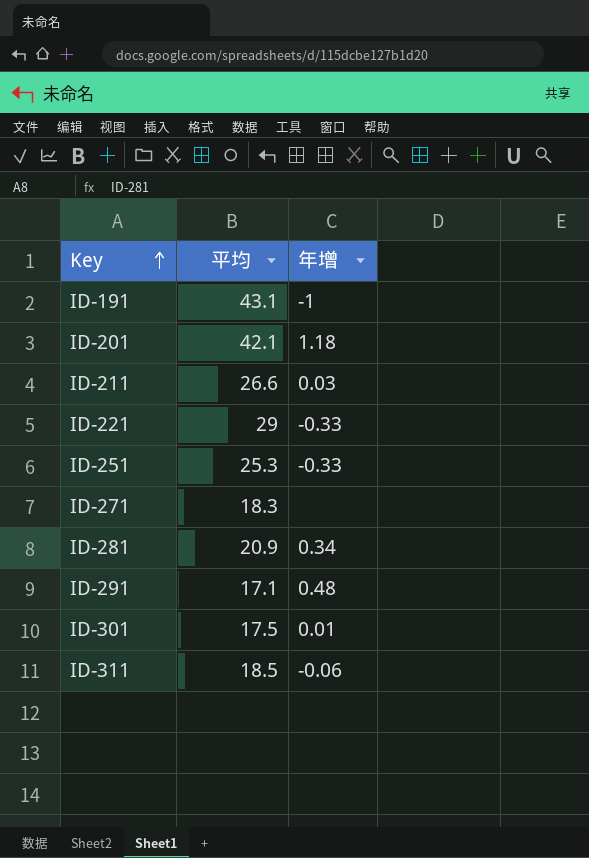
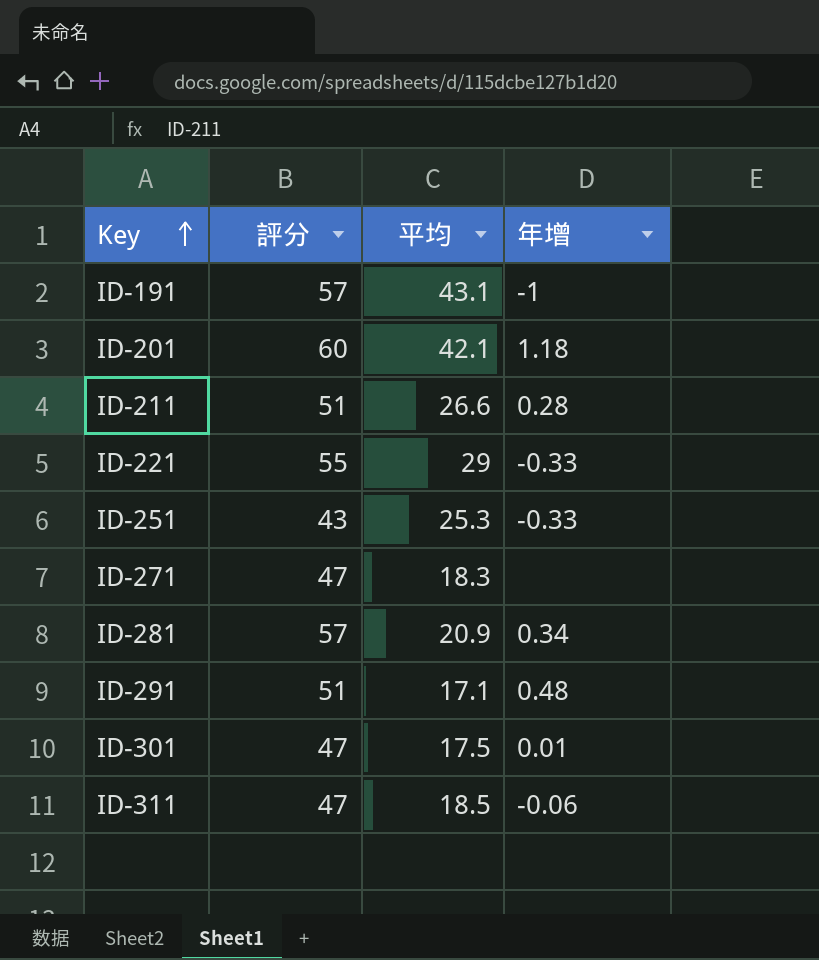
column 評分 | position: none -> 2
ID-211 | 年增: 0.03 -> 0.28

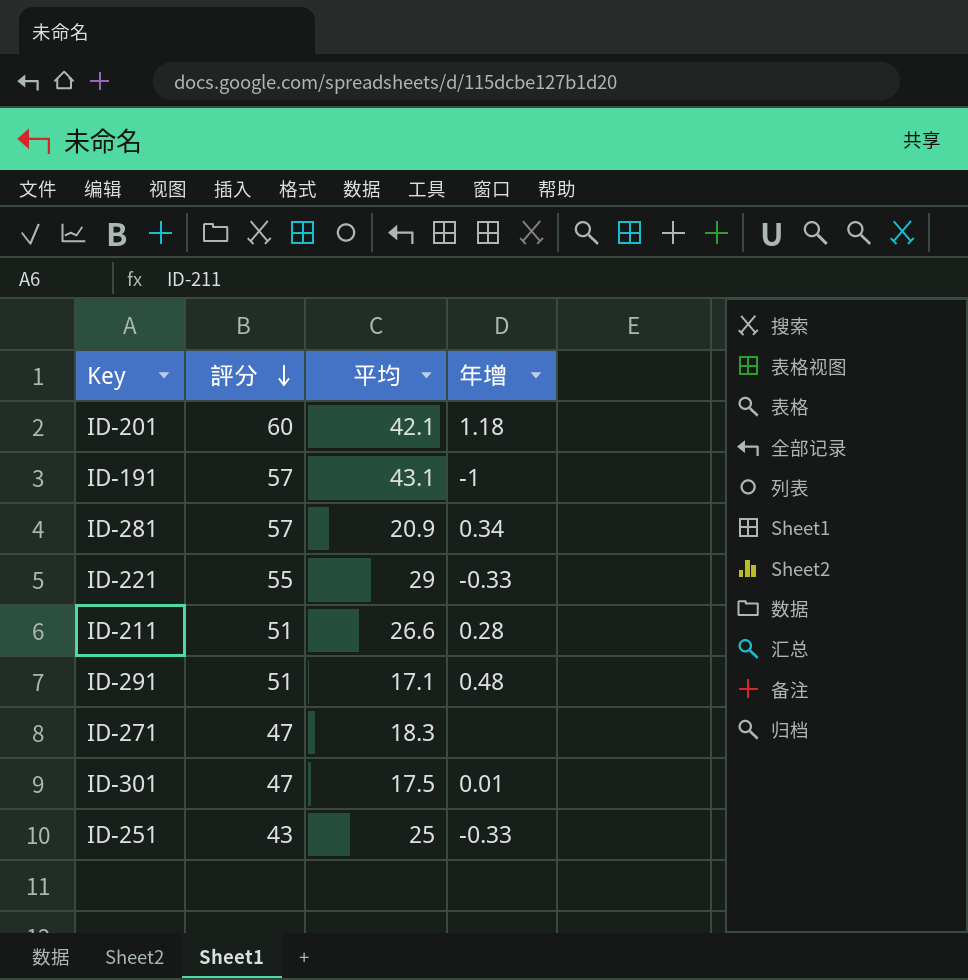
row order: Key ascending -> 評分 descending
row ID-311: 47 | 18.5 | -0.06 -> none
ID-251 | 平均: 25.3 -> 25

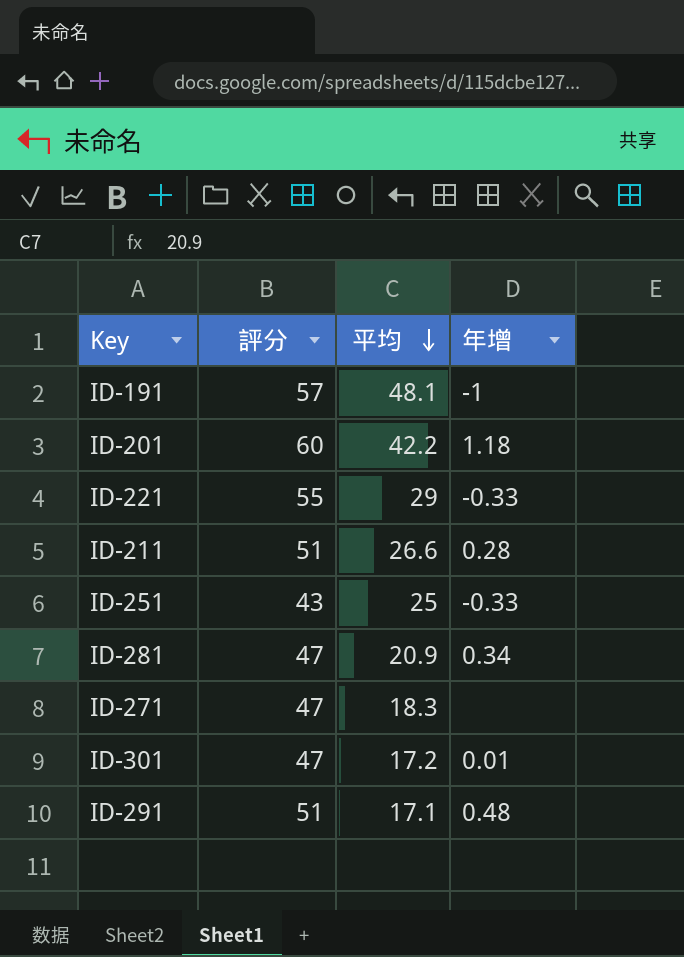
row order: 評分 descending -> 平均 descending
ID-191 | 平均: 43.1 -> 48.1
ID-201 | 平均: 42.1 -> 42.2
ID-281 | 評分: 57 -> 47
ID-301 | 平均: 17.5 -> 17.2

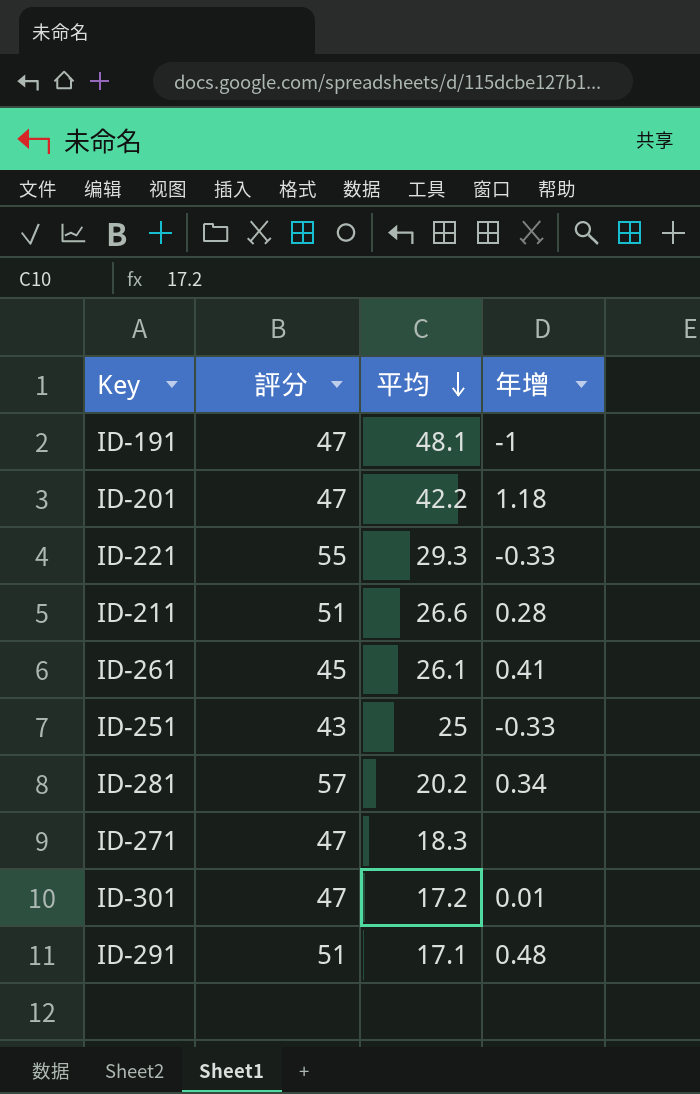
ID-191 | 評分: 57 -> 47
ID-201 | 評分: 60 -> 47
ID-221 | 平均: 29 -> 29.3
row ID-261: none -> 45 | 26.1 | 0.41
ID-281 | 評分: 47 -> 57
ID-281 | 平均: 20.9 -> 20.2

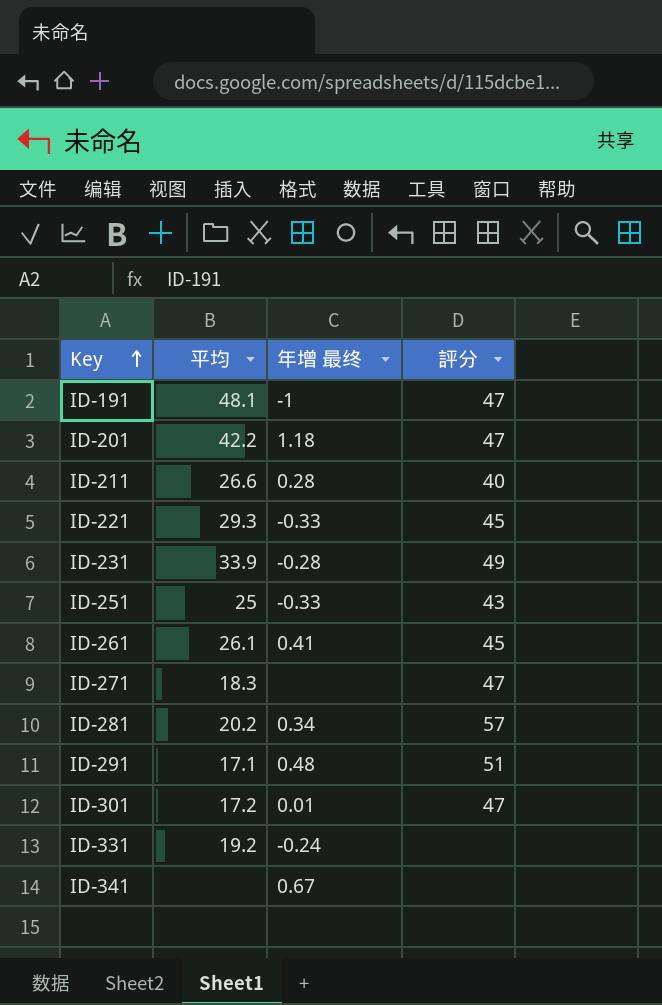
row order: 平均 descending -> Key ascending
column name: 年增 -> 年增 最终
column 評分 | position: 2 -> 4
ID-211 | 評分: 51 -> 40
ID-221 | 評分: 55 -> 45
row ID-231: none -> 33.9 | -0.28 | 49
row ID-331: none -> 19.2 | -0.24 | none
row ID-341: none -> none | 0.67 | none

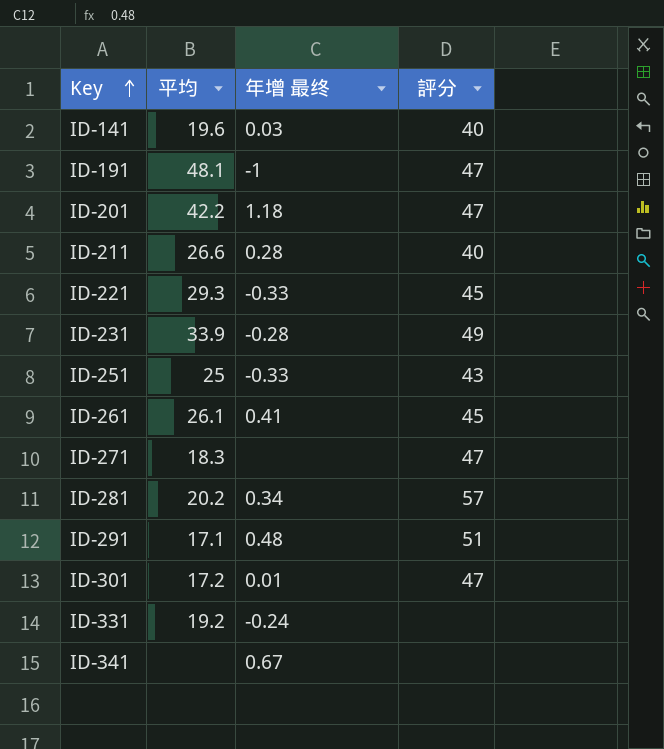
row ID-141: none -> 19.6 | 0.03 | 40

